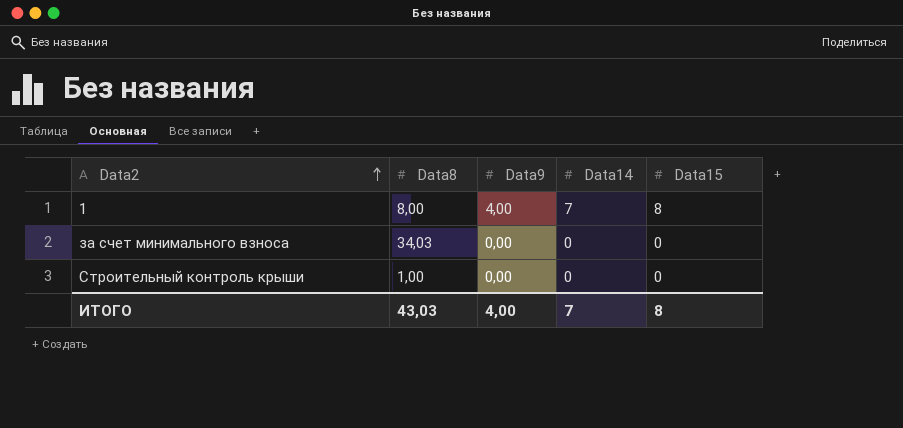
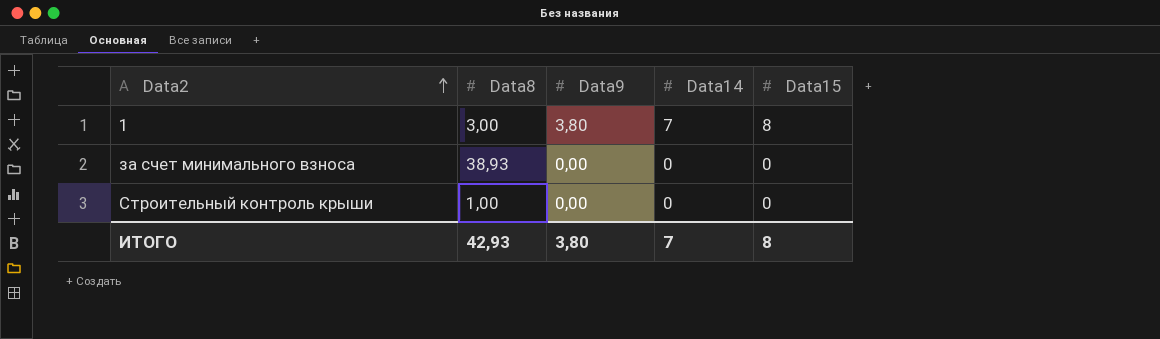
1 | Data8: 8,00 -> 3,00
1 | Data9: 4,00 -> 3,80
за счет минимального взноса | Data8: 34,03 -> 38,93
ИТОГО | Data8: 43,03 -> 42,93
ИТОГО | Data9: 4,00 -> 3,80

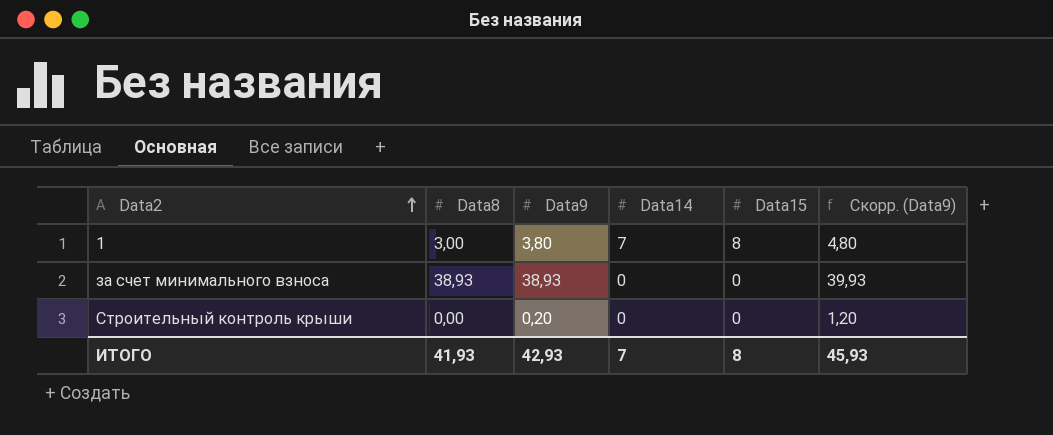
column Скорр. (Data9) | formula: none -> [Data9] + 1
за счет минимального взноса | Data9: 0,00 -> 38,93
Строительный контроль крыши | Data8: 1,00 -> 0,00
Строительный контроль крыши | Data9: 0,00 -> 0,20
ИТОГО | Data8: 42,93 -> 41,93
ИТОГО | Data9: 3,80 -> 42,93

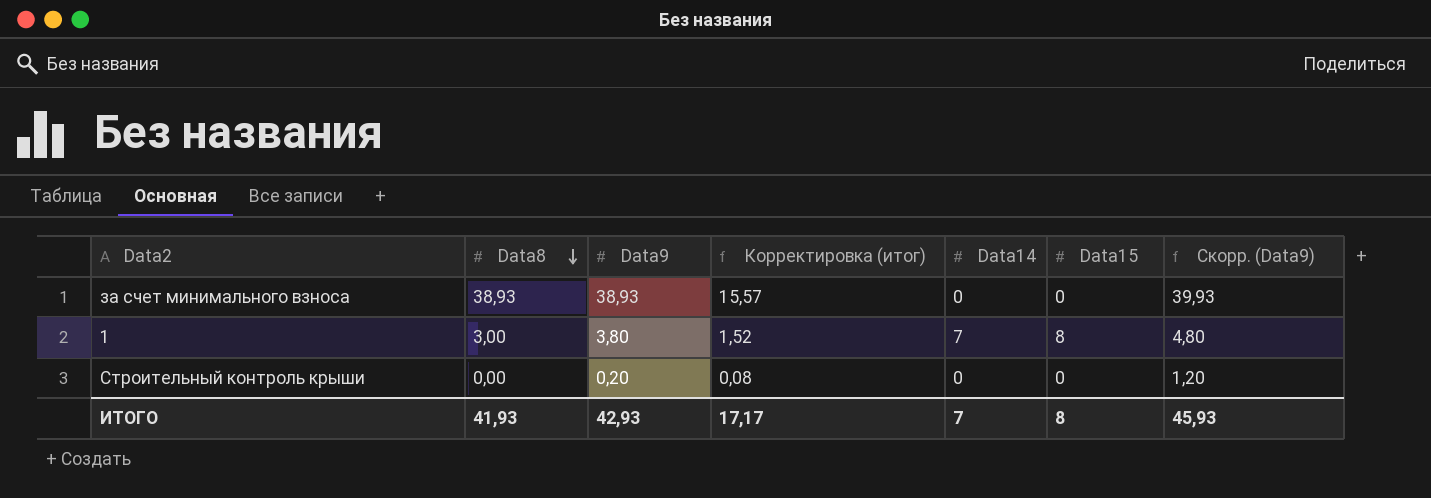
row order: Data2 ascending -> Data8 descending
column Корректировка (итог) | formula: none -> [Data9] * 0,4

